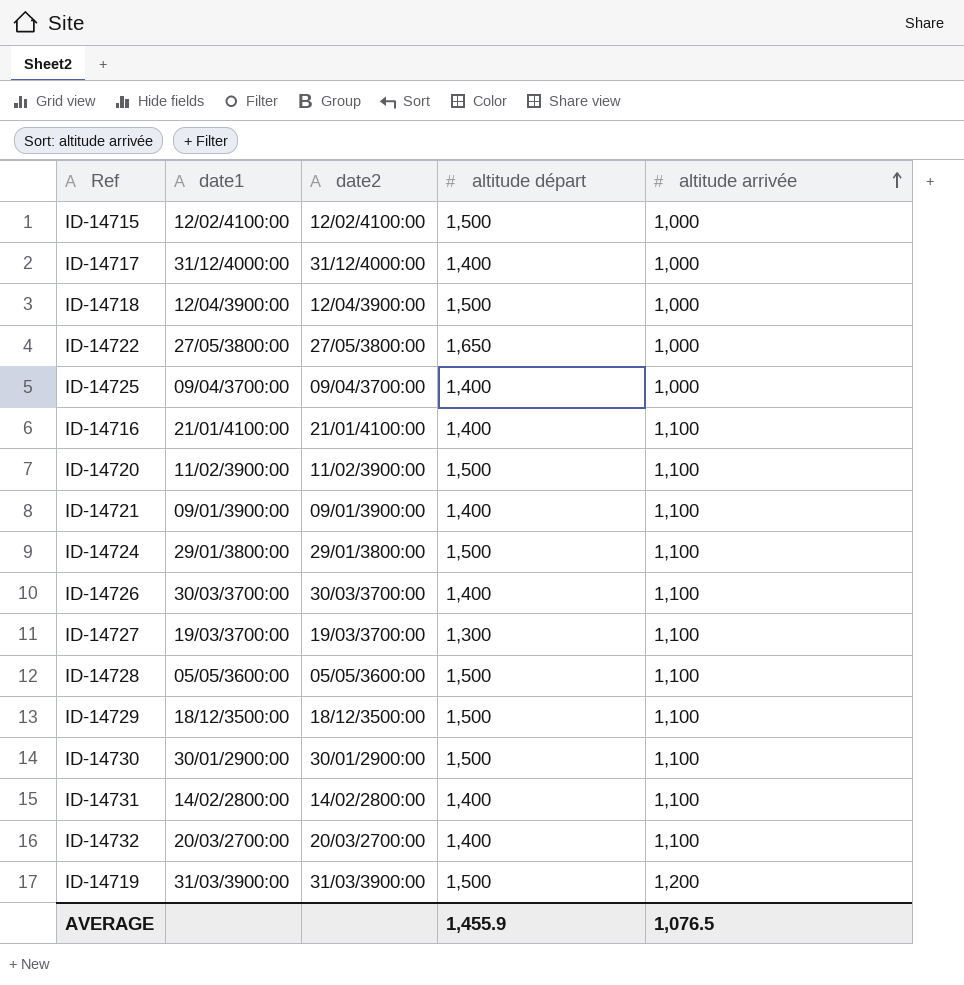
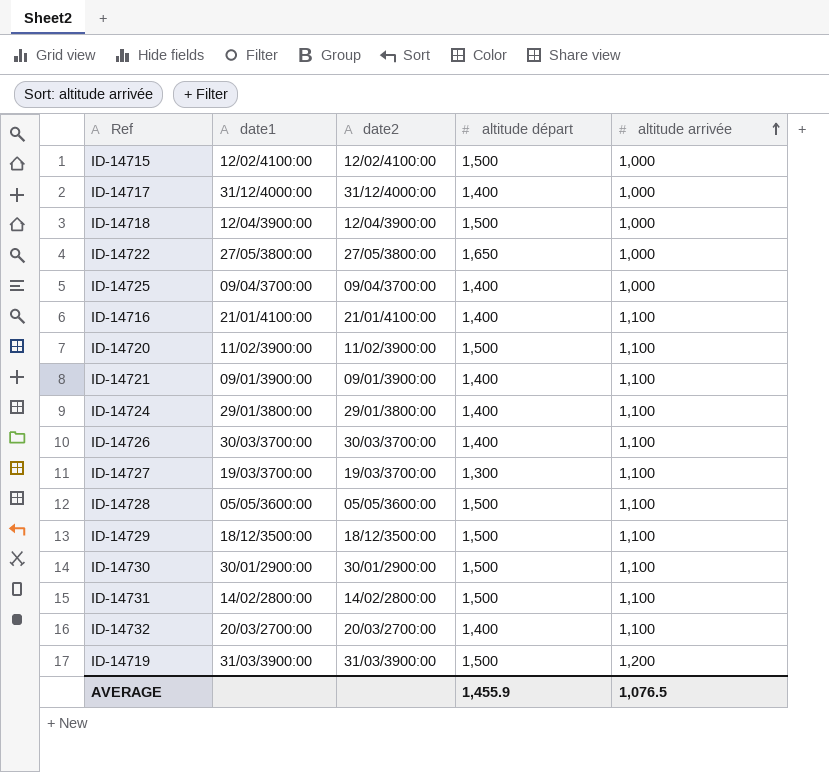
ID-14724 | altitude départ: 1,500 -> 1,400
ID-14731 | altitude départ: 1,400 -> 1,500

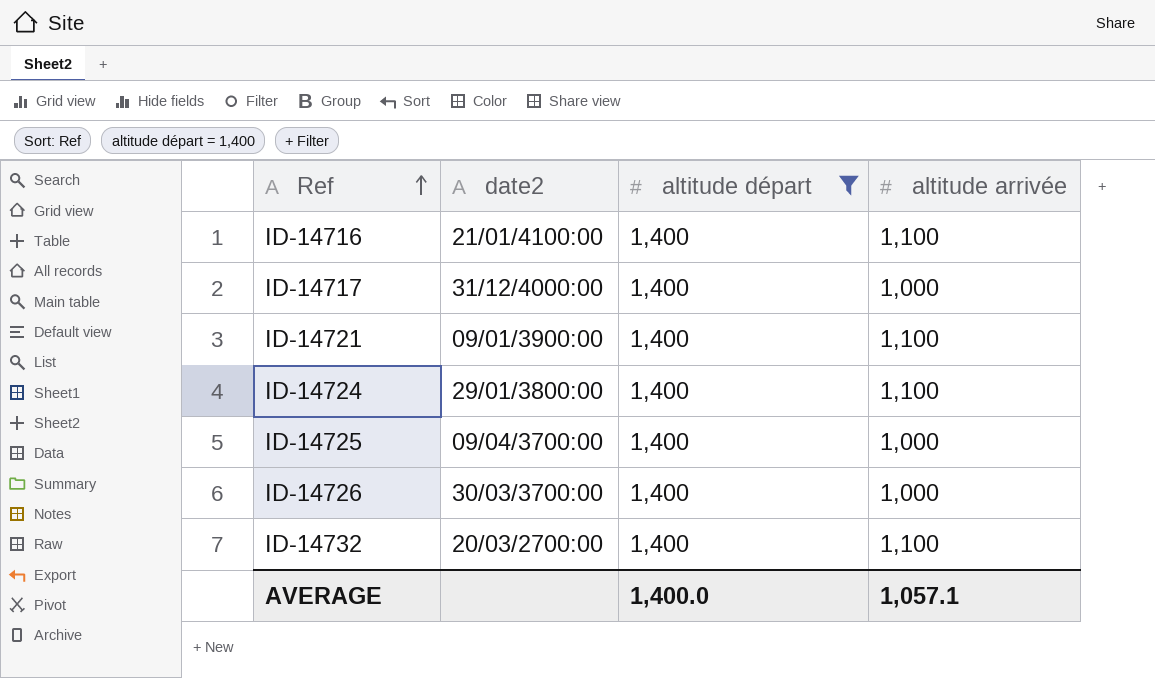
filter: none -> altitude départ = 1,400
row order: altitude arrivée ascending -> Ref ascending
column date1 | position: 2 -> none
ID-14726 | altitude arrivée: 1,100 -> 1,000
AVERAGE | altitude départ: 1,455.9 -> 1,400.0
AVERAGE | altitude arrivée: 1,076.5 -> 1,057.1

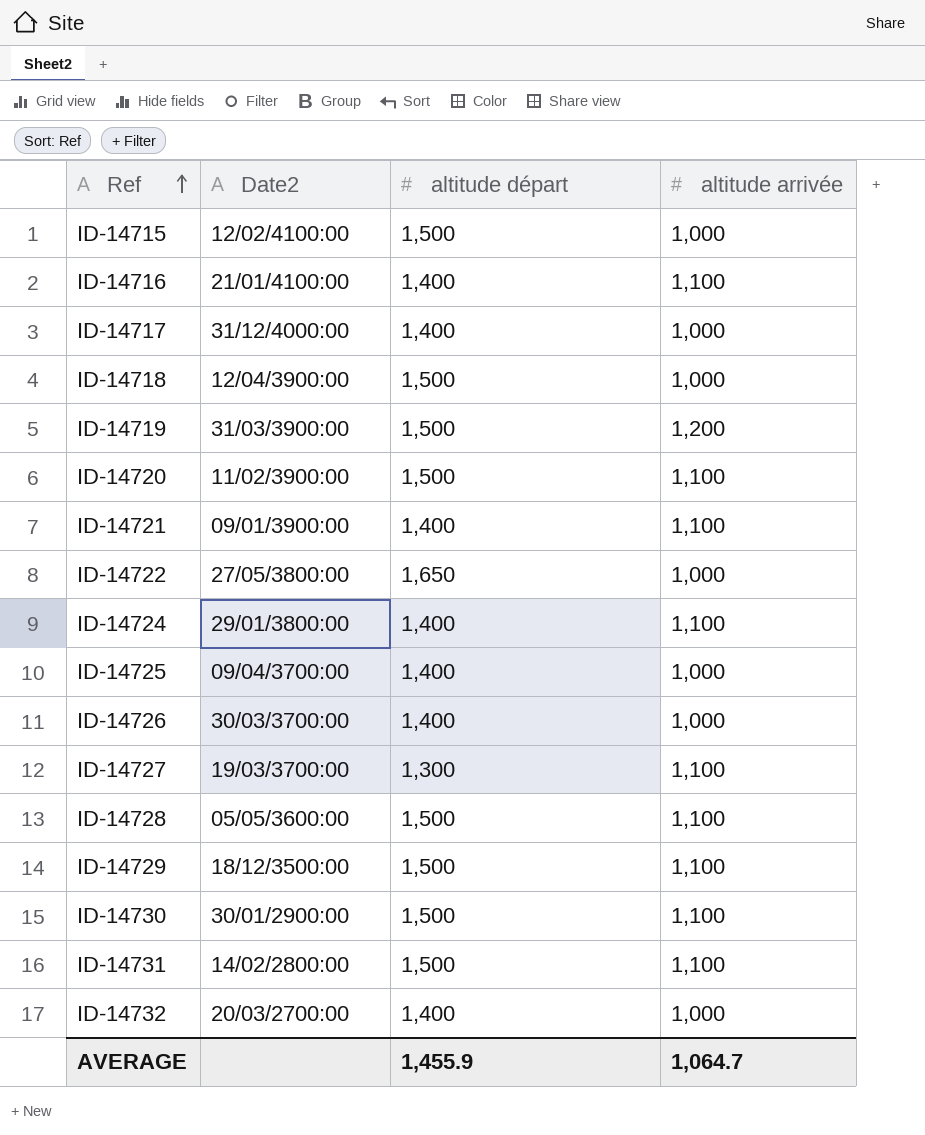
filter: altitude départ = 1,400 -> none
column name: date2 -> Date2
ID-14732 | altitude arrivée: 1,100 -> 1,000
AVERAGE | altitude départ: 1,400.0 -> 1,455.9
AVERAGE | altitude arrivée: 1,057.1 -> 1,064.7

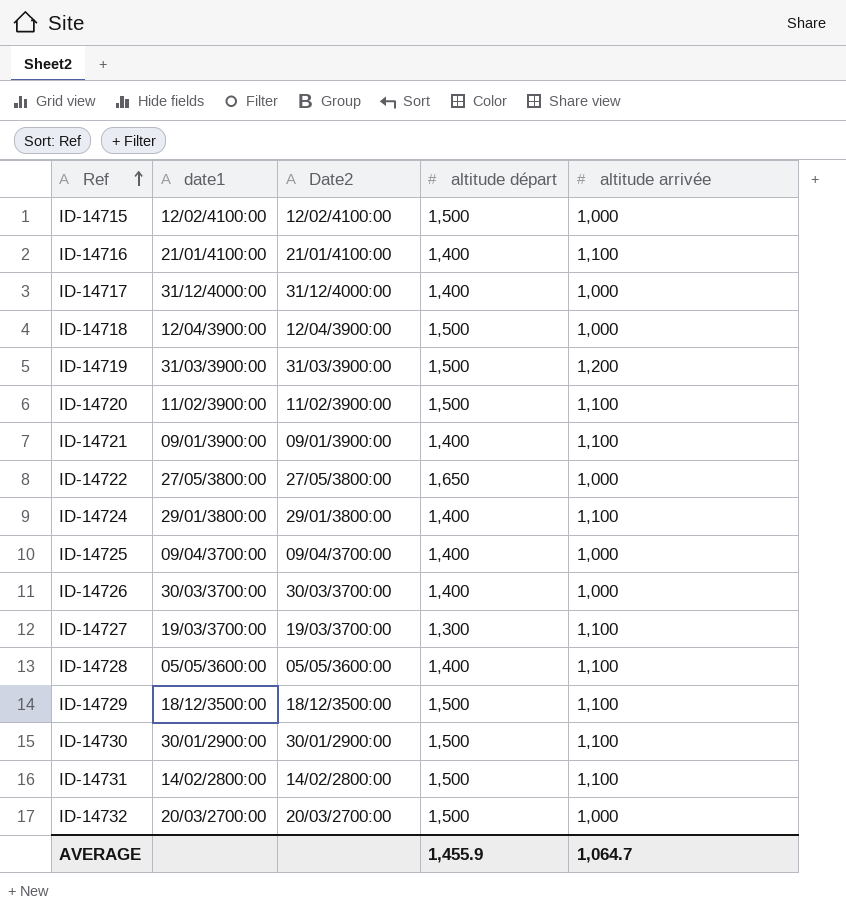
column date1 | position: none -> 2
ID-14728 | altitude départ: 1,500 -> 1,400
ID-14732 | altitude départ: 1,400 -> 1,500

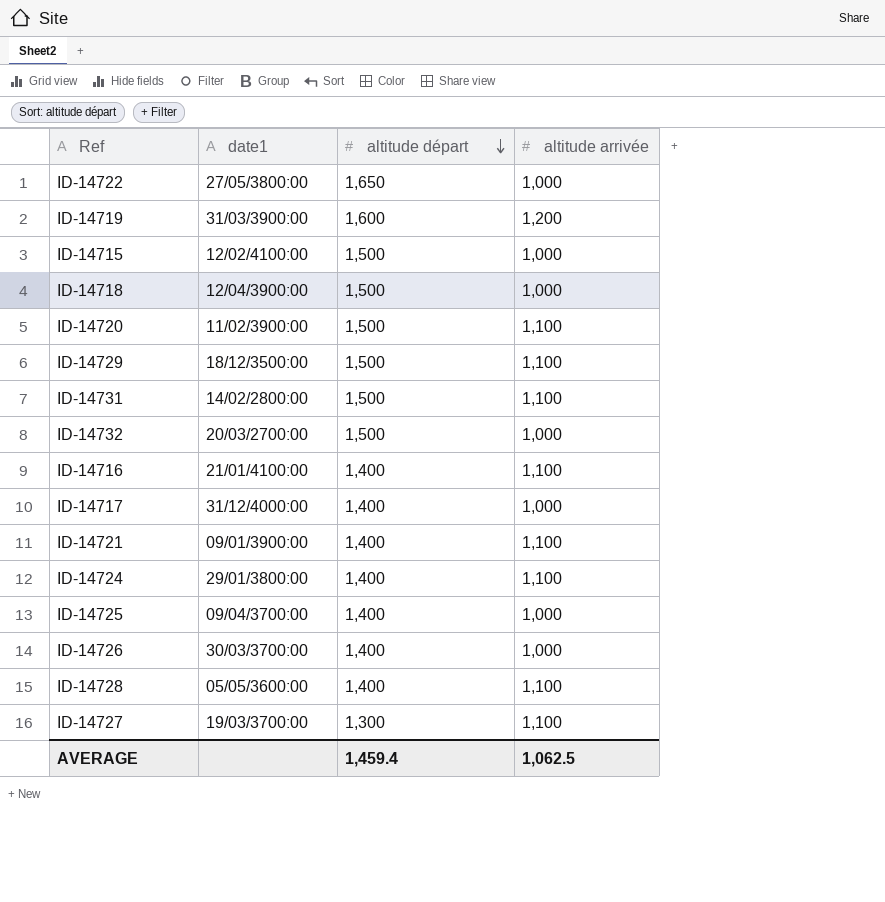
row order: Ref ascending -> altitude départ descending
column Date2 | position: 3 -> none
row ID-14730: 30/01/2900:00 | 30/01/2900:00 | 1,500 | 1,100 -> none
ID-14719 | altitude départ: 1,500 -> 1,600
AVERAGE | altitude départ: 1,455.9 -> 1,459.4
AVERAGE | altitude arrivée: 1,064.7 -> 1,062.5

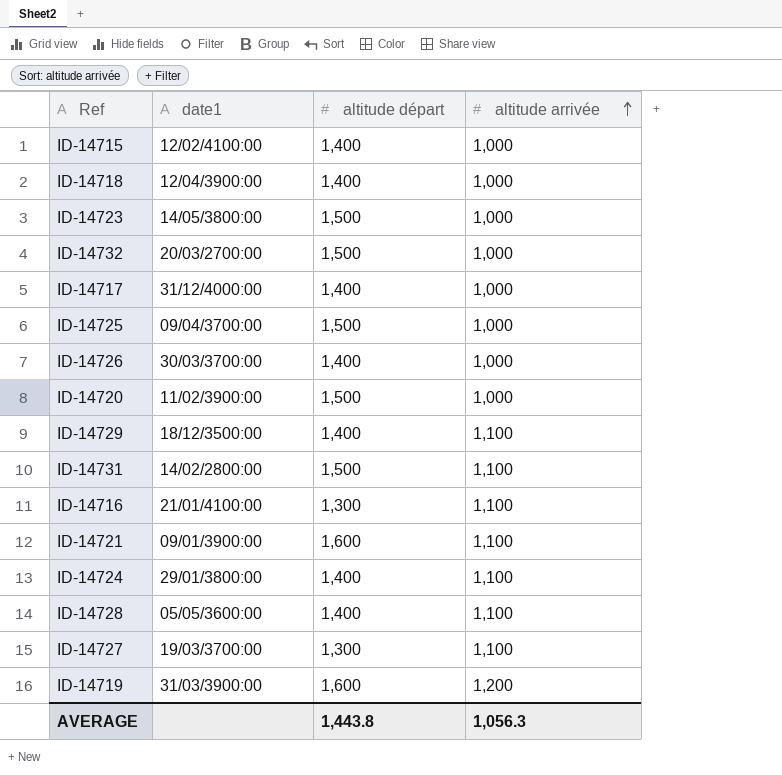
row order: altitude départ descending -> altitude arrivée ascending
row ID-14722: 27/05/3800:00 | 1,650 | 1,000 -> none
ID-14715 | altitude départ: 1,500 -> 1,400
ID-14718 | altitude départ: 1,500 -> 1,400
row ID-14723: none -> 14/05/3800:00 | 1,500 | 1,000
ID-14725 | altitude départ: 1,400 -> 1,500
ID-14720 | altitude arrivée: 1,100 -> 1,000
ID-14729 | altitude départ: 1,500 -> 1,400
ID-14716 | altitude départ: 1,400 -> 1,300
ID-14721 | altitude départ: 1,400 -> 1,600
AVERAGE | altitude départ: 1,459.4 -> 1,443.8
AVERAGE | altitude arrivée: 1,062.5 -> 1,056.3

